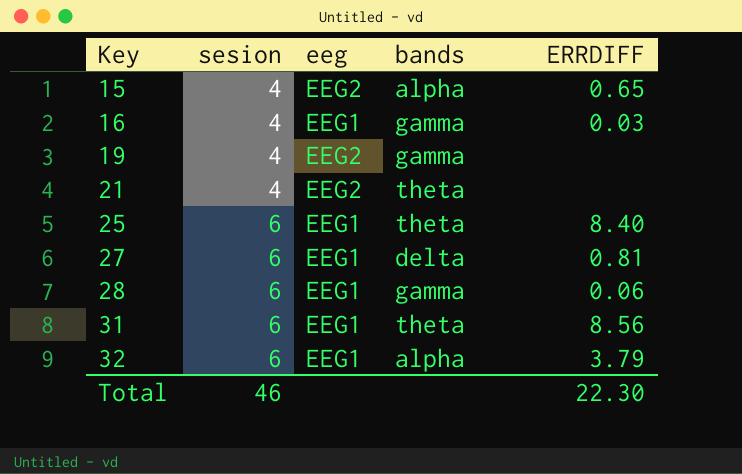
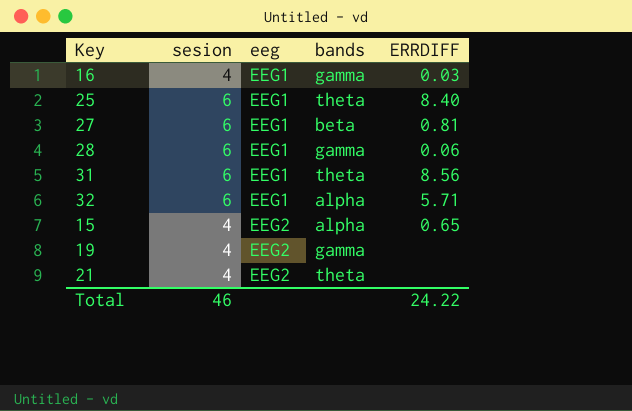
row order: Key ascending -> eeg ascending
27 | bands: delta -> beta
32 | ERRDIFF: 3.79 -> 5.71
Total | ERRDIFF: 22.30 -> 24.22

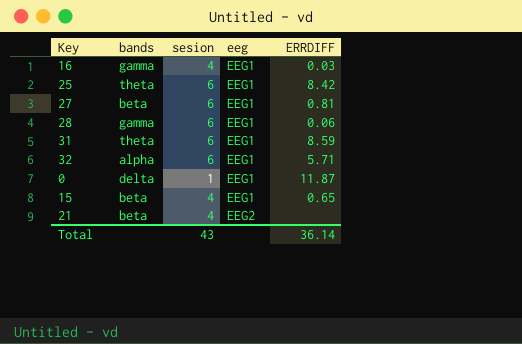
column bands | position: 4 -> 2
row 19: 4 | EEG2 | gamma | none -> none
25 | ERRDIFF: 8.40 -> 8.42
31 | ERRDIFF: 8.56 -> 8.59
row 0: none -> delta | 1 | EEG1 | 11.87
15 | bands: alpha -> beta
15 | eeg: EEG2 -> EEG1
21 | bands: theta -> beta
Total | sesion: 46 -> 43
Total | ERRDIFF: 24.22 -> 36.14

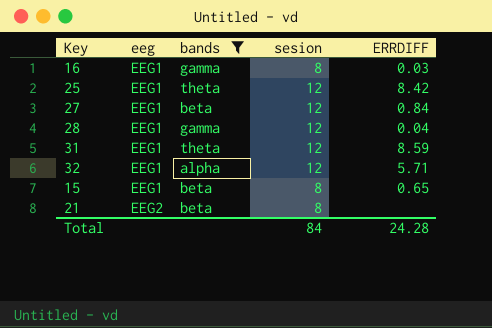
filter: none -> bands != delta
column eeg | position: 4 -> 2
16 | sesion: 4 -> 8
25 | sesion: 6 -> 12
27 | sesion: 6 -> 12
27 | ERRDIFF: 0.81 -> 0.84
28 | sesion: 6 -> 12
28 | ERRDIFF: 0.06 -> 0.04
31 | sesion: 6 -> 12
32 | sesion: 6 -> 12
15 | sesion: 4 -> 8
21 | sesion: 4 -> 8
Total | sesion: 43 -> 84
Total | ERRDIFF: 36.14 -> 24.28

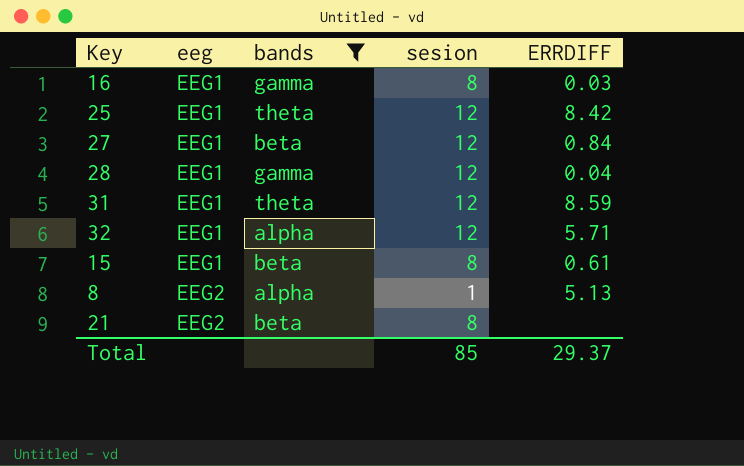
15 | ERRDIFF: 0.65 -> 0.61
row 8: none -> EEG2 | alpha | 1 | 5.13
Total | sesion: 84 -> 85
Total | ERRDIFF: 24.28 -> 29.37

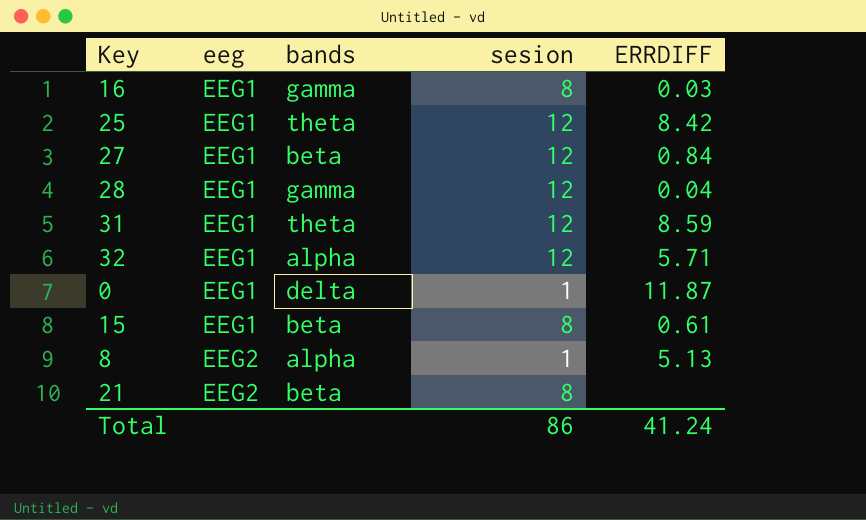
filter: bands != delta -> none
Total | sesion: 85 -> 86
Total | ERRDIFF: 29.37 -> 41.24

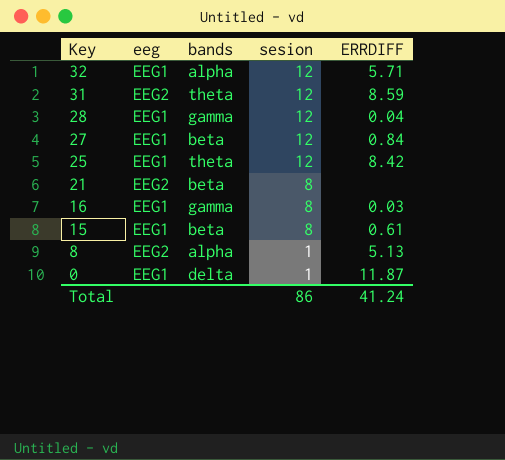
row order: eeg ascending -> Key descending
31 | eeg: EEG1 -> EEG2

